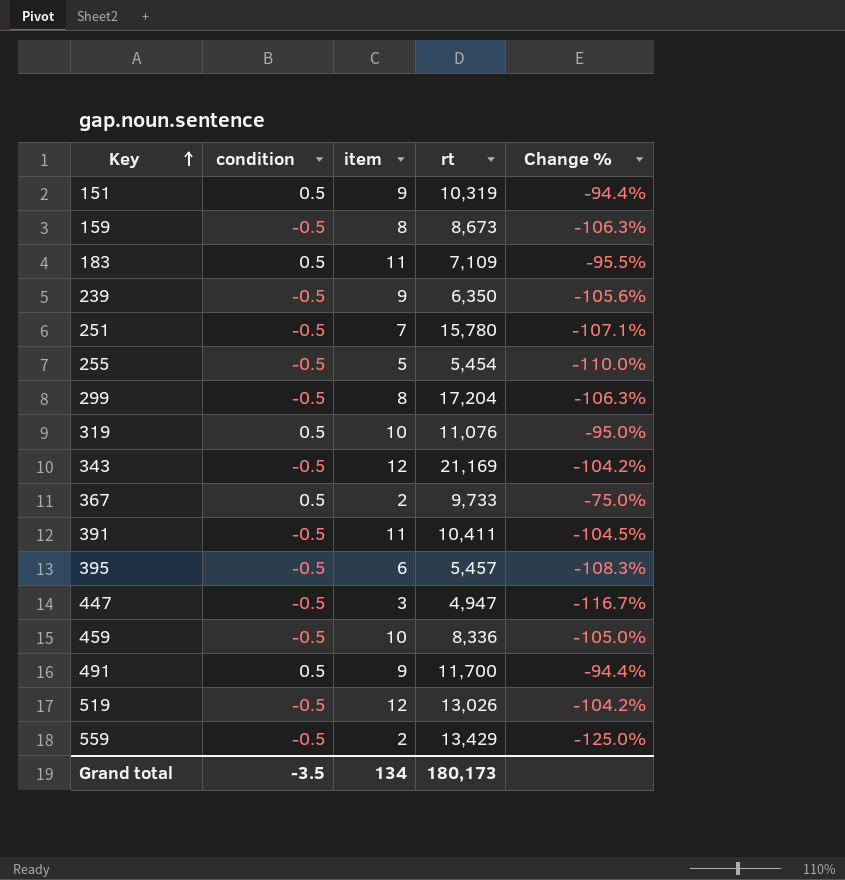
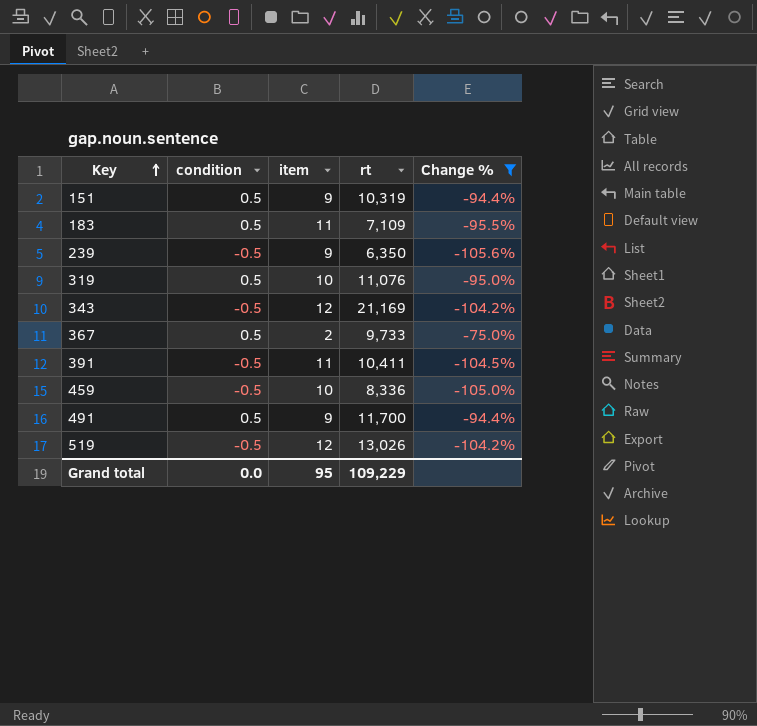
filter: none -> Change % >= -105.6%
Grand total | condition: -3.5 -> 0.0
Grand total | item: 134 -> 95
Grand total | rt: 180,173 -> 109,229

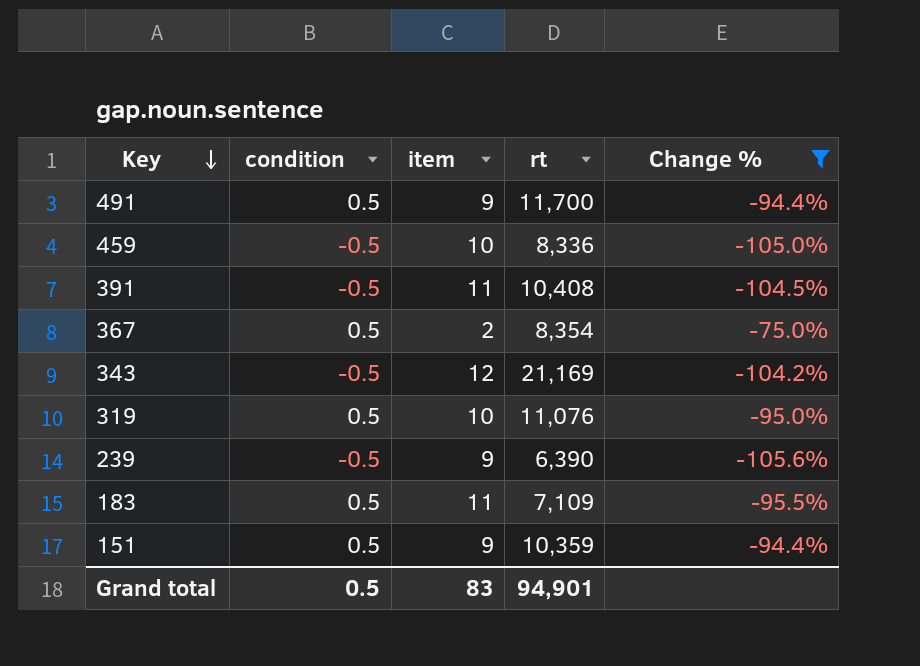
row order: Key ascending -> Key descending
row 519: -0.5 | 12 | 13,026 | -104.2% -> none
391 | rt: 10,411 -> 10,408
367 | rt: 9,733 -> 8,354
239 | rt: 6,350 -> 6,390
151 | rt: 10,319 -> 10,359
Grand total | condition: 0.0 -> 0.5
Grand total | item: 95 -> 83
Grand total | rt: 109,229 -> 94,901

